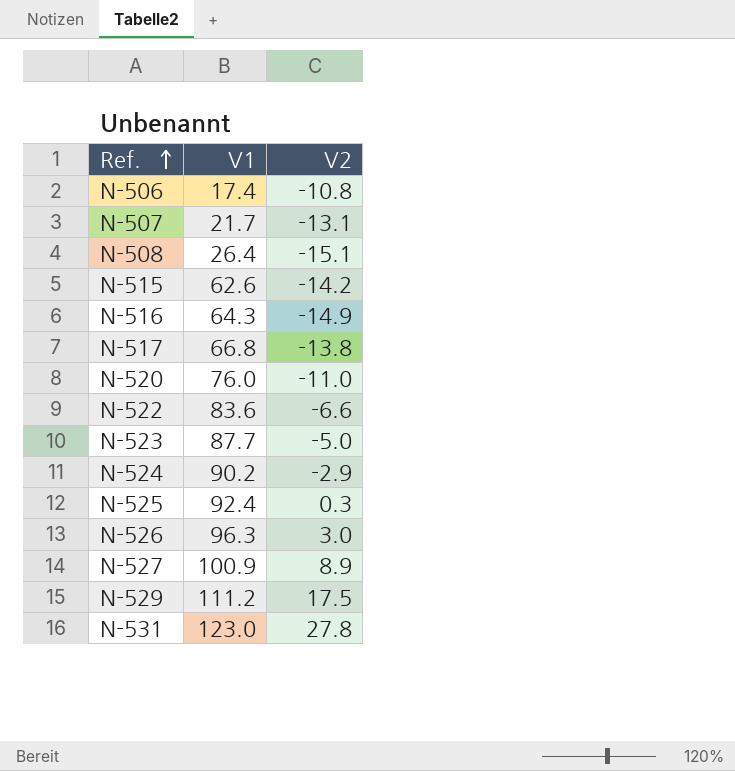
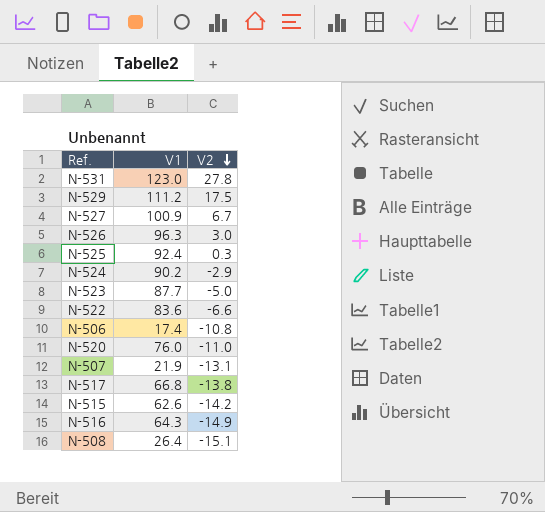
row order: Ref. ascending -> V2 descending
N-527 | V2: 8.9 -> 6.7
N-507 | V1: 21.7 -> 21.9

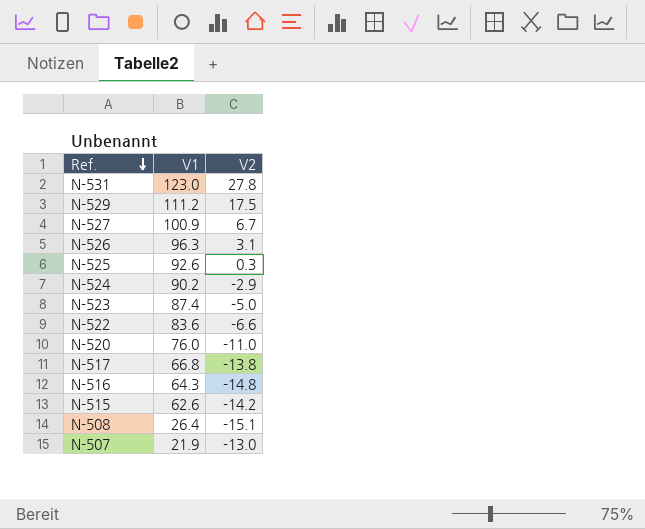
row order: V2 descending -> Ref. descending
row N-506: 17.4 | -10.8 -> none
N-526 | V2: 3.0 -> 3.1
N-525 | V1: 92.4 -> 92.6
N-523 | V1: 87.7 -> 87.4
N-516 | V2: -14.9 -> -14.8
N-507 | V2: -13.1 -> -13.0

